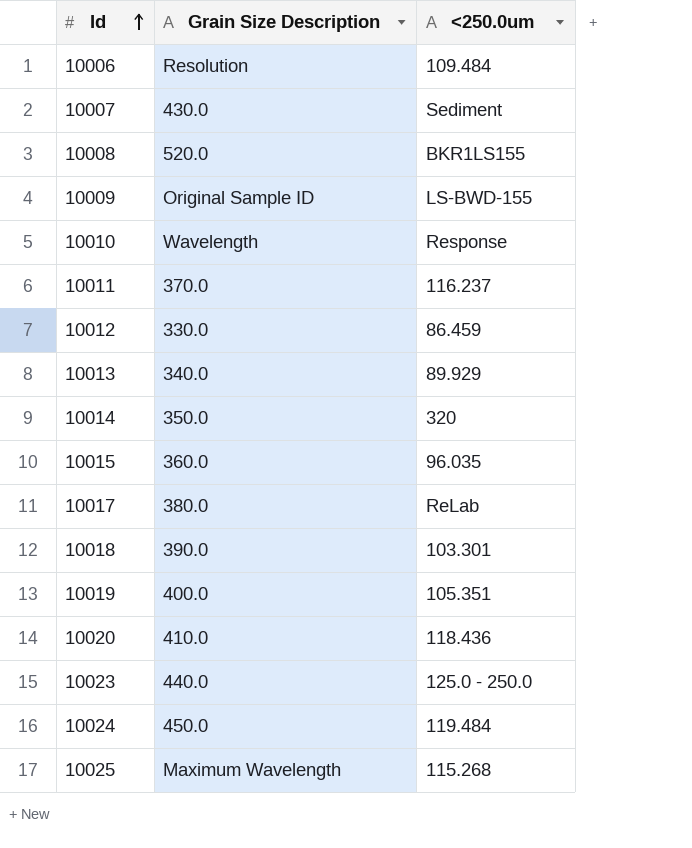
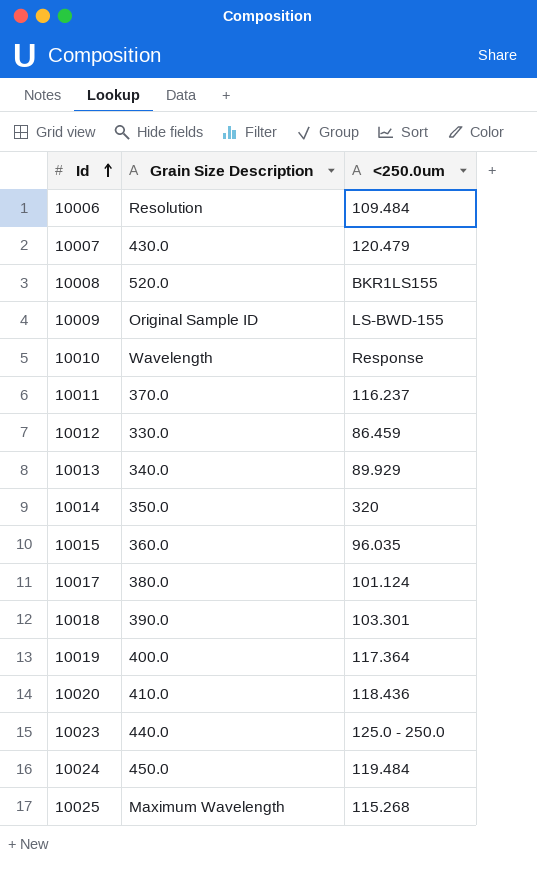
10007 | <250.0um: Sediment -> 120.479
10017 | <250.0um: ReLab -> 101.124
10019 | <250.0um: 105.351 -> 117.364

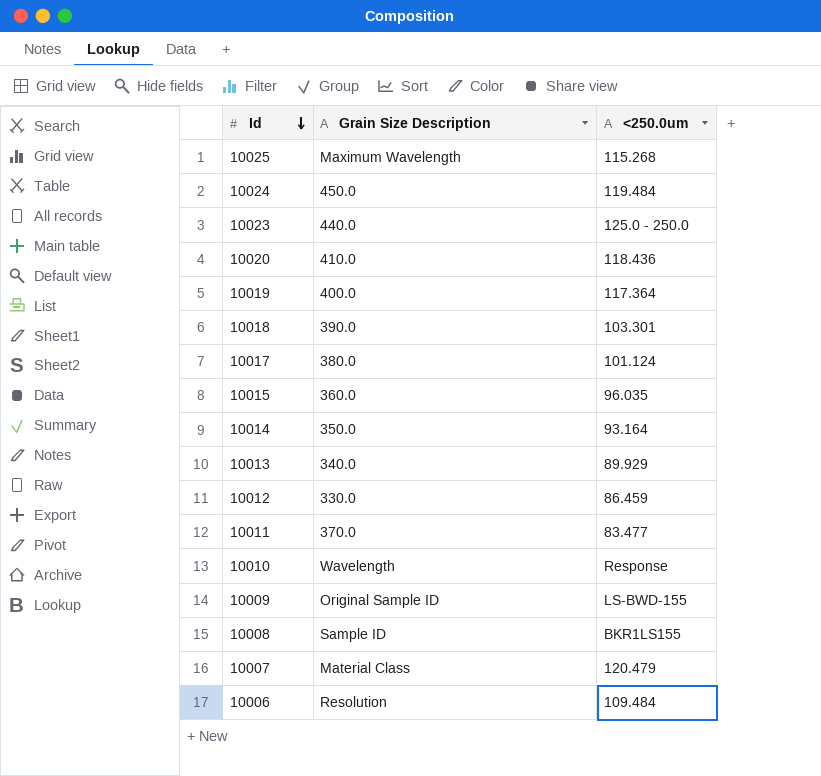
row order: Id ascending -> Id descending
10014 | <250.0um: 320 -> 93.164
10011 | <250.0um: 116.237 -> 83.477
10008 | Grain Size Description: 520.0 -> Sample ID
10007 | Grain Size Description: 430.0 -> Material Class

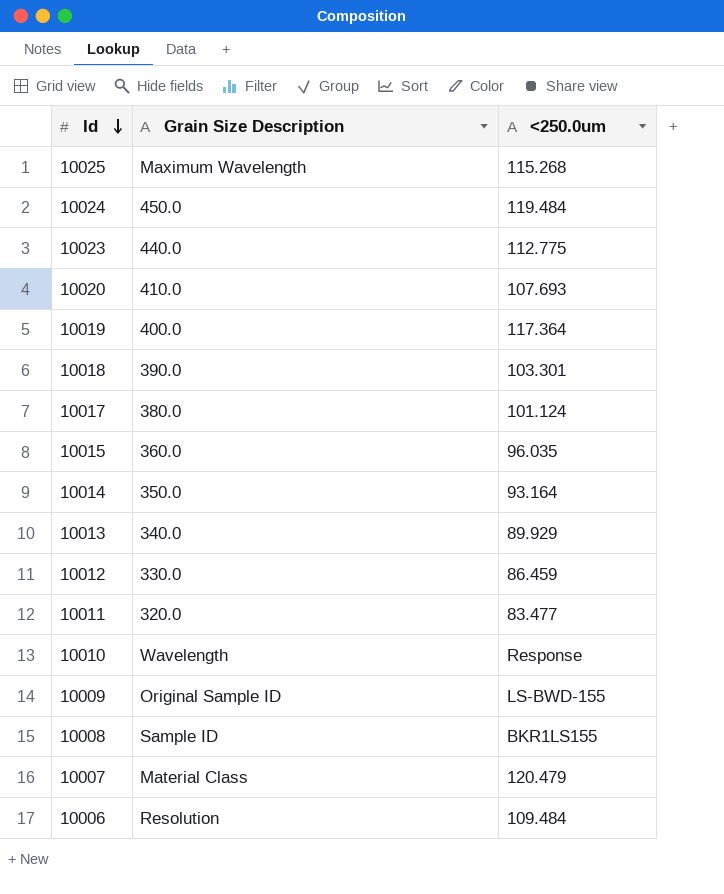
10023 | <250.0um: 125.0 - 250.0 -> 112.775
10020 | <250.0um: 118.436 -> 107.693
10011 | Grain Size Description: 370.0 -> 320.0

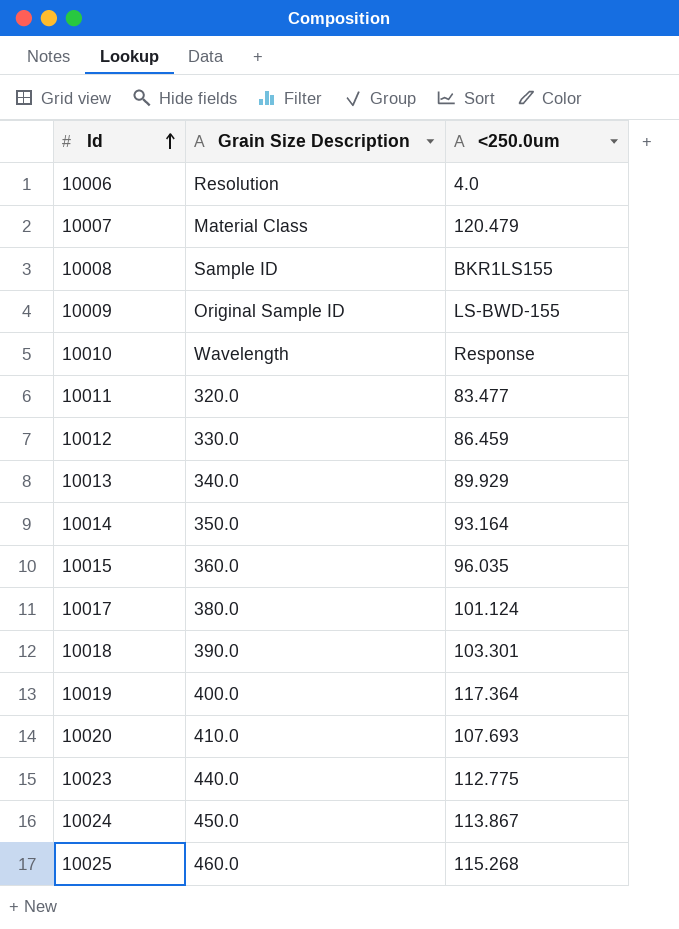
row order: Id descending -> Id ascending
10006 | <250.0um: 109.484 -> 4.0
10024 | <250.0um: 119.484 -> 113.867
10025 | Grain Size Description: Maximum Wavelength -> 460.0

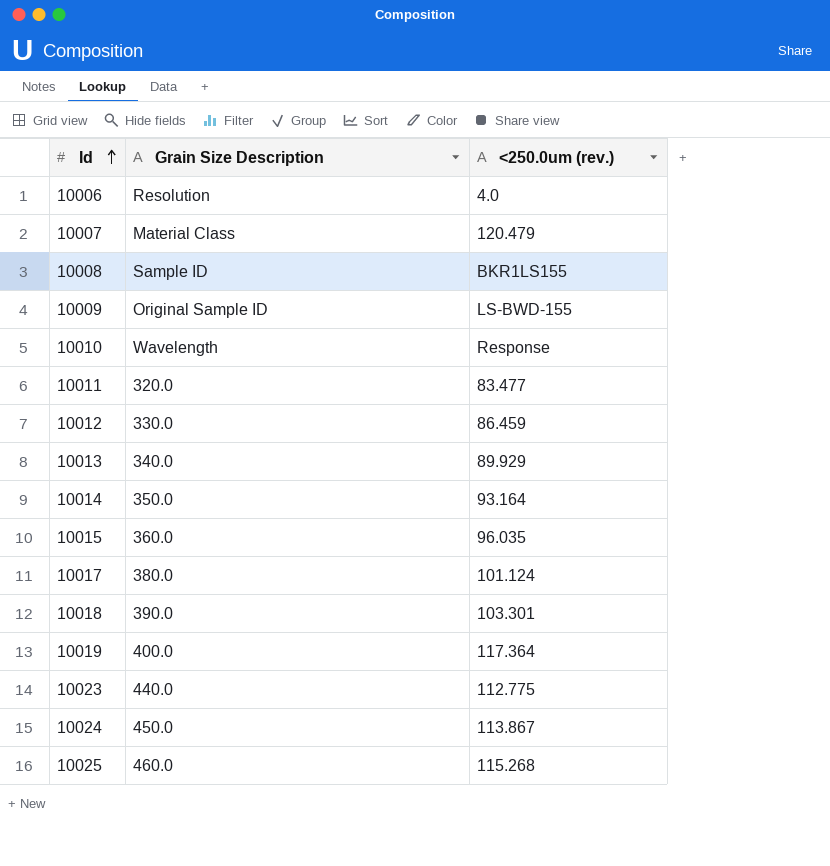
column name: <250.0um -> <250.0um (rev.)
row 10020: 410.0 | 107.693 -> none

